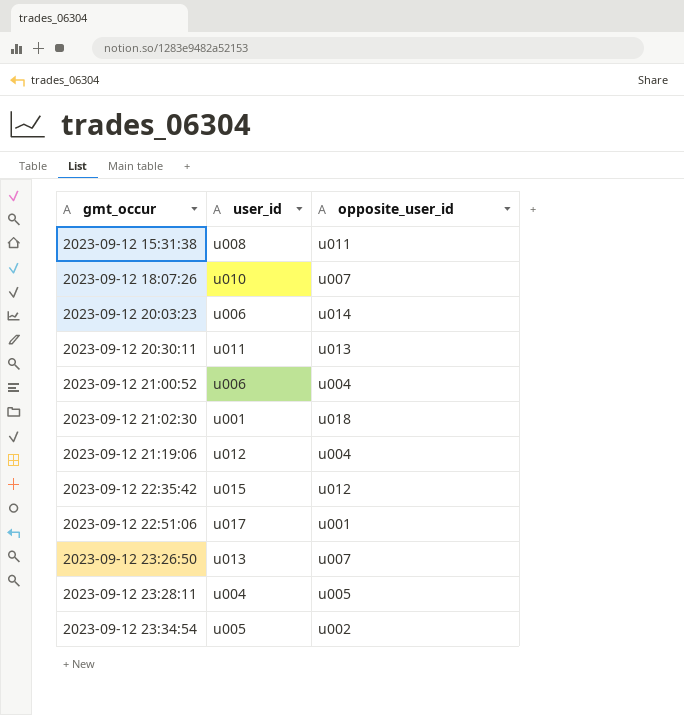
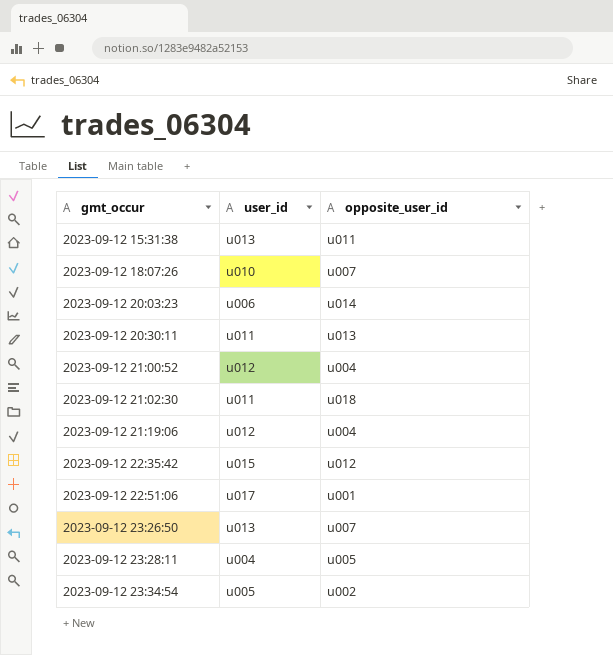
2023-09-12 15:31:38 | user_id: u008 -> u013
2023-09-12 21:00:52 | user_id: u006 -> u012
2023-09-12 21:02:30 | user_id: u001 -> u011

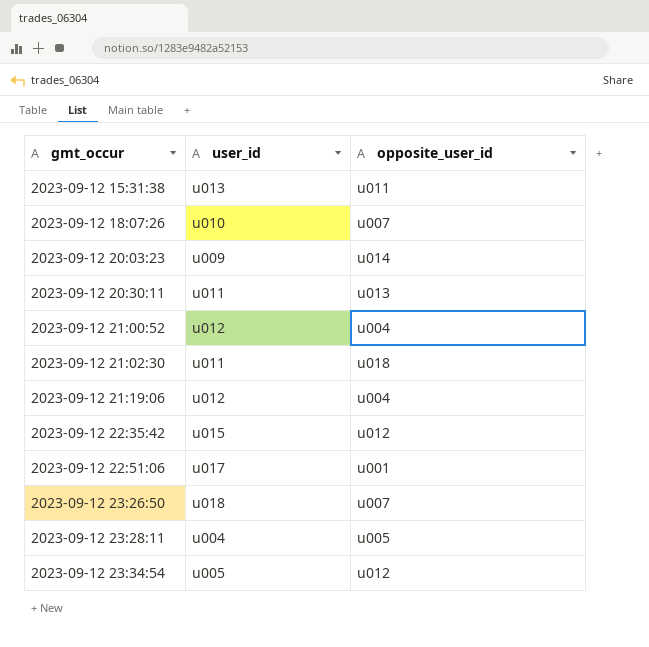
2023-09-12 20:03:23 | user_id: u006 -> u009
2023-09-12 23:26:50 | user_id: u013 -> u018
2023-09-12 23:34:54 | opposite_user_id: u002 -> u012

